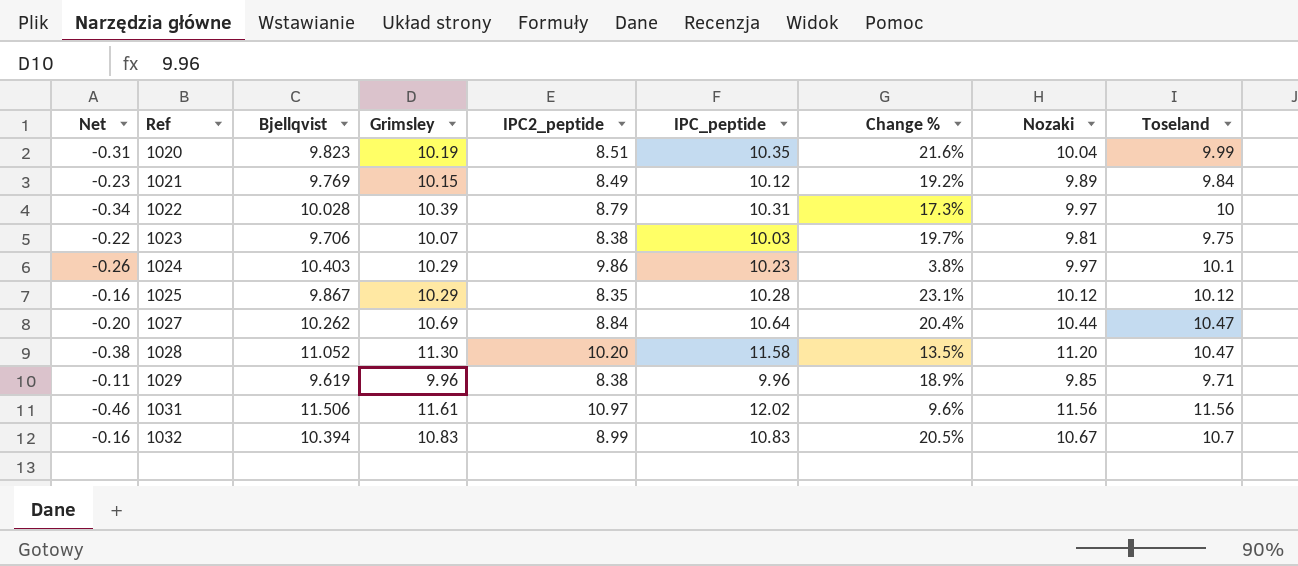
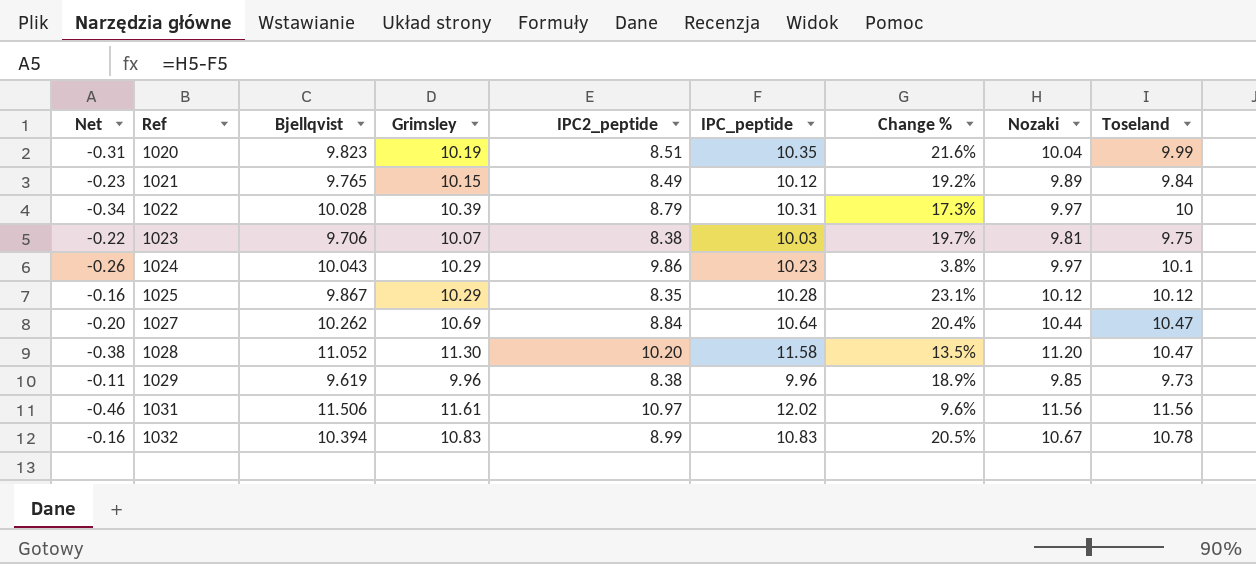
1021 | Bjellqvist: 9.769 -> 9.765
1024 | Bjellqvist: 10.403 -> 10.043
1029 | Toseland: 9.71 -> 9.73
1032 | Toseland: 10.7 -> 10.78

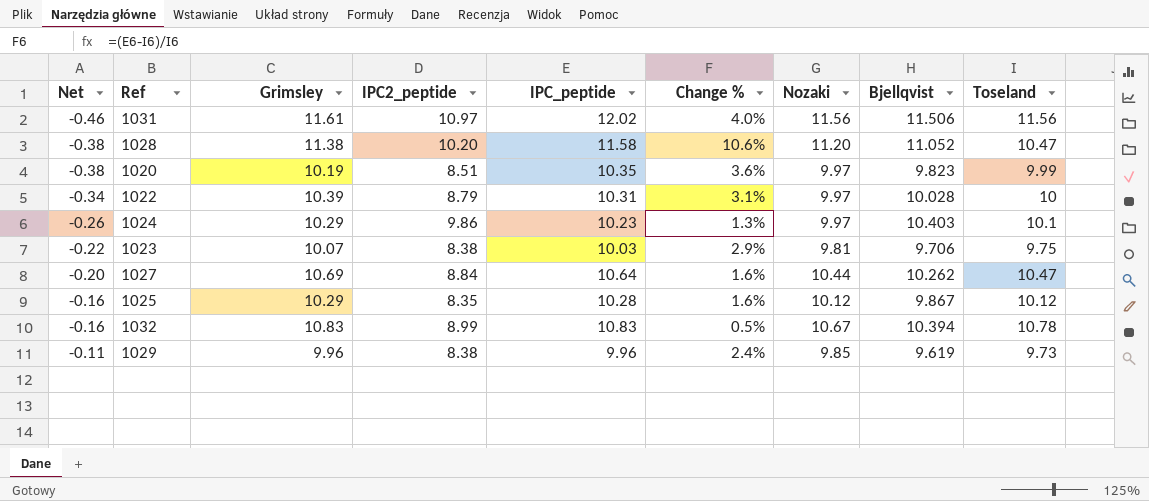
row order: Ref ascending -> Net ascending
column Change % | formula: ([IPC_peptide] - [IPC2_peptide]) / [IPC2_peptide] -> ([IPC_peptide] - [Toseland]) / [Toseland]
column Bjellqvist | position: 3 -> 8
row 1021: -0.23 | 9.765 | 10.15 | 8.49 | 10.12 | 19.2% | 9.89 | 9.84 -> none
1028 | Grimsley: 11.30 -> 11.38
1020 | Net: -0.31 -> -0.38
1020 | Nozaki: 10.04 -> 9.97
1024 | Bjellqvist: 10.043 -> 10.403

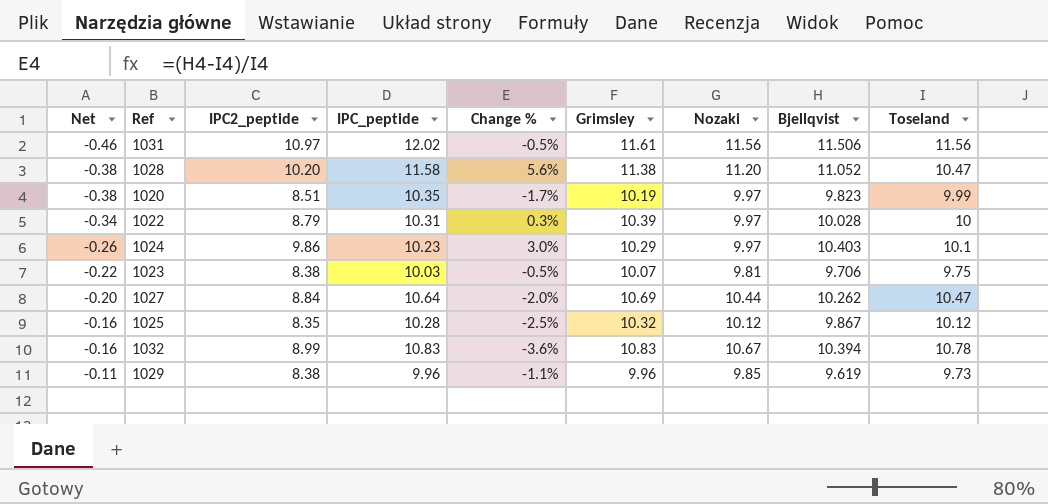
column Change % | formula: ([IPC_peptide] - [Toseland]) / [Toseland] -> ([Bjellqvist] - [Toseland]) / [Toseland]
column Grimsley | position: 3 -> 6
1025 | Grimsley: 10.29 -> 10.32

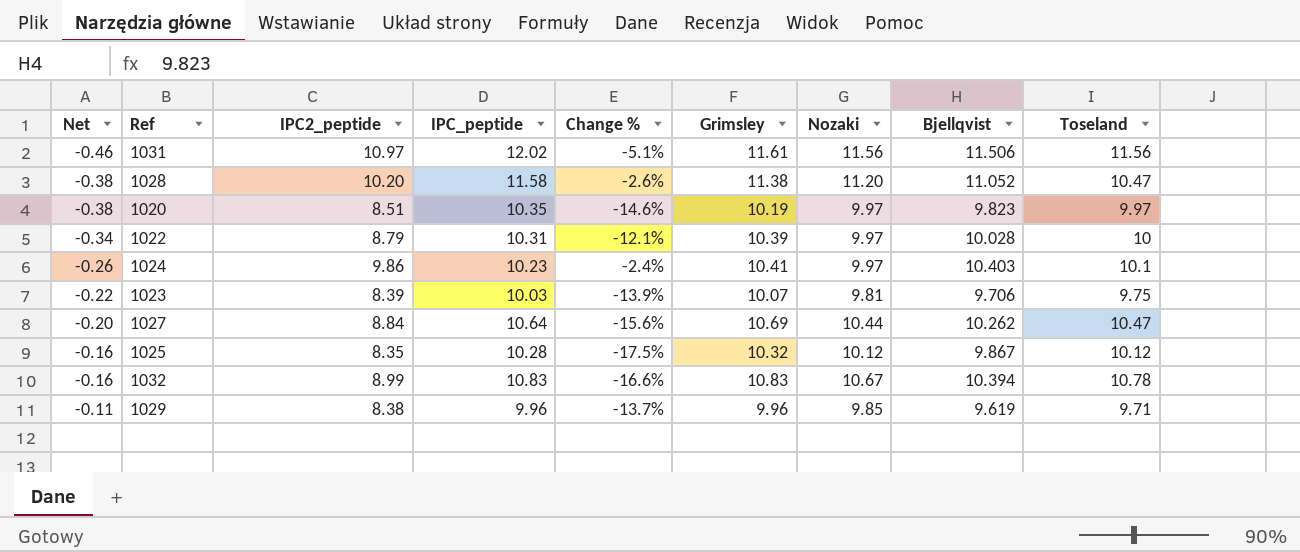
column Change % | formula: ([Bjellqvist] - [Toseland]) / [Toseland] -> ([IPC2_peptide] - [Toseland]) / [Toseland]
1020 | Toseland: 9.99 -> 9.97
1024 | Grimsley: 10.29 -> 10.41
1023 | IPC2_peptide: 8.38 -> 8.39
1029 | Toseland: 9.73 -> 9.71

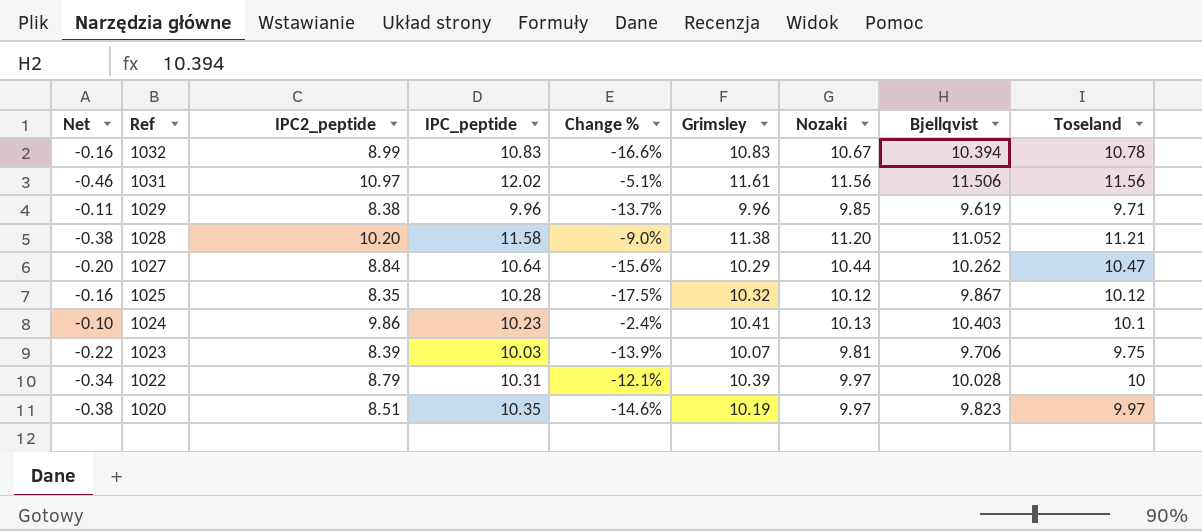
row order: Net ascending -> Ref descending
1028 | Change %: -2.6% -> -9.0%
1028 | Toseland: 10.47 -> 11.21
1027 | Grimsley: 10.69 -> 10.29
1024 | Net: -0.26 -> -0.10
1024 | Nozaki: 9.97 -> 10.13

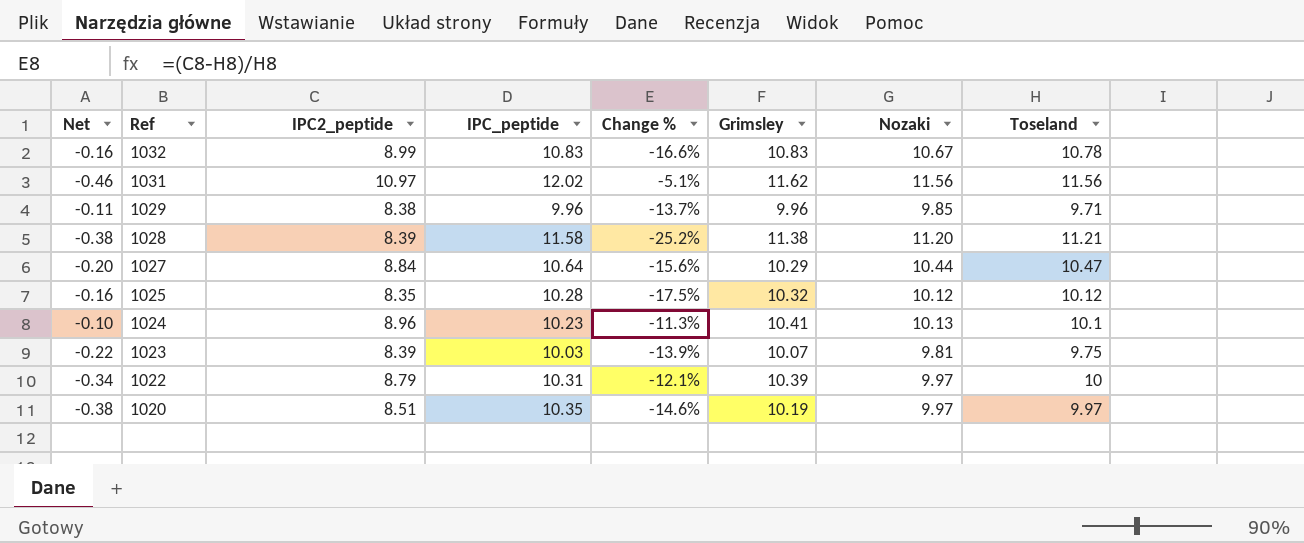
column Bjellqvist | position: 8 -> none
1031 | Grimsley: 11.61 -> 11.62
1028 | IPC2_peptide: 10.20 -> 8.39
1028 | Change %: -9.0% -> -25.2%
1024 | IPC2_peptide: 9.86 -> 8.96
1024 | Change %: -2.4% -> -11.3%

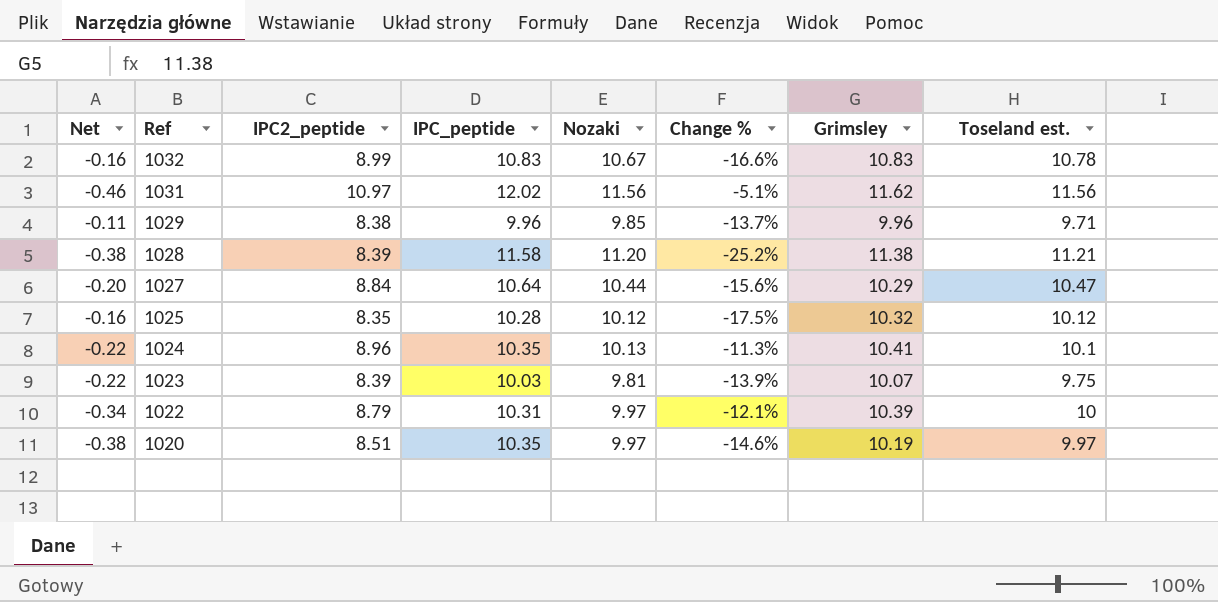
column Nozaki | position: 7 -> 5
column name: Toseland -> Toseland est.
1024 | Net: -0.10 -> -0.22
1024 | IPC_peptide: 10.23 -> 10.35

